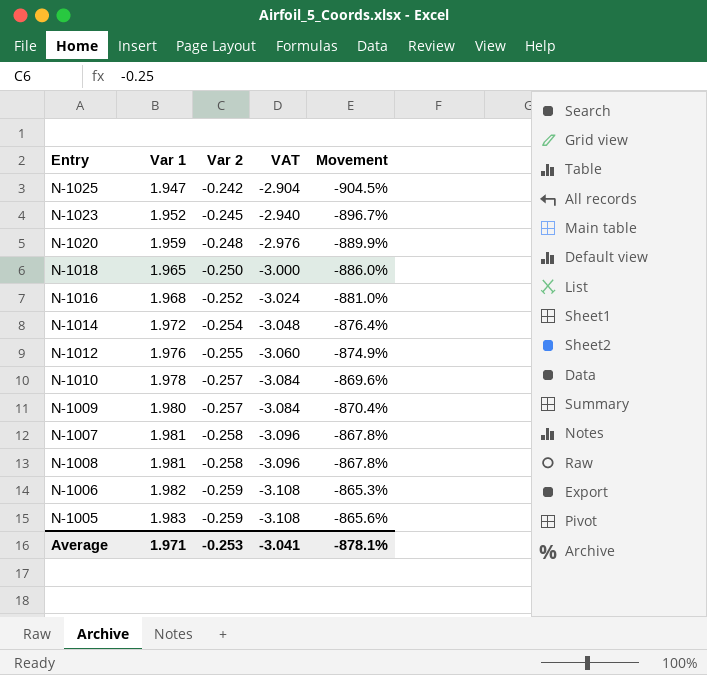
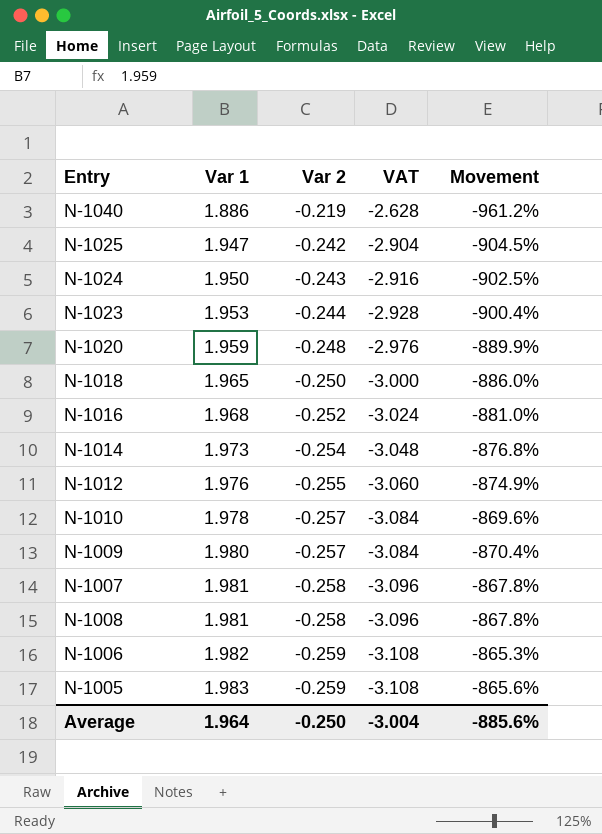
row N-1040: none -> 1.886 | -0.219 | -2.628 | -961.2%
row N-1024: none -> 1.950 | -0.243 | -2.916 | -902.5%
N-1023 | Var 1: 1.952 -> 1.953
N-1023 | Var 2: -0.245 -> -0.244
N-1023 | VAT: -2.940 -> -2.928
N-1023 | Movement: -896.7% -> -900.4%
N-1014 | Var 1: 1.972 -> 1.973
N-1014 | Movement: -876.4% -> -876.8%
Average | Var 1: 1.971 -> 1.964
Average | Var 2: -0.253 -> -0.250
Average | VAT: -3.041 -> -3.004
Average | Movement: -878.1% -> -885.6%

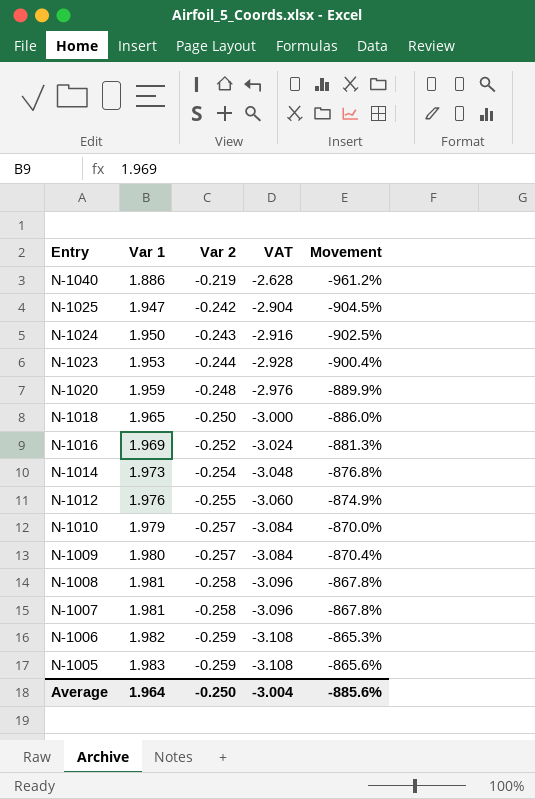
row order: Var 1 ascending -> Entry descending
N-1016 | Var 1: 1.968 -> 1.969
N-1016 | Movement: -881.0% -> -881.3%
N-1010 | Var 1: 1.978 -> 1.979
N-1010 | Movement: -869.6% -> -870.0%

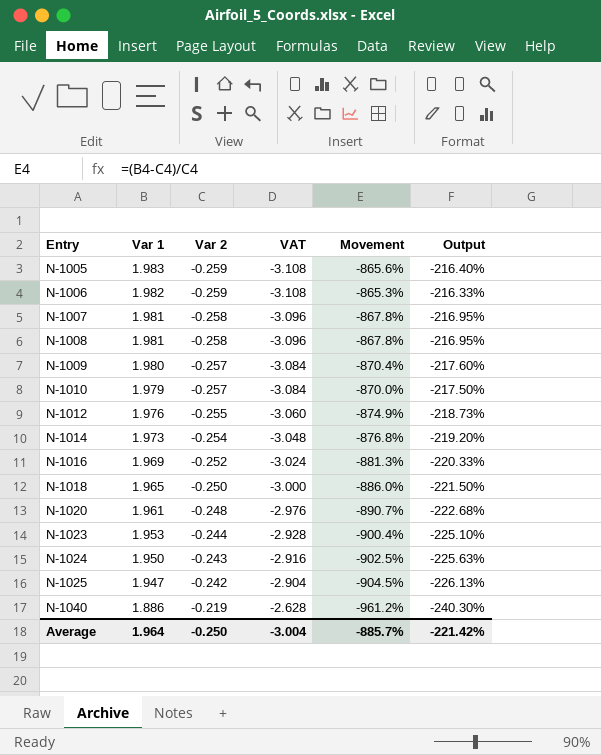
row order: Entry descending -> Entry ascending
column Output | formula: none -> [Movement] * 0.25
N-1020 | Var 1: 1.959 -> 1.961
N-1020 | Movement: -889.9% -> -890.7%
Average | Movement: -885.6% -> -885.7%

